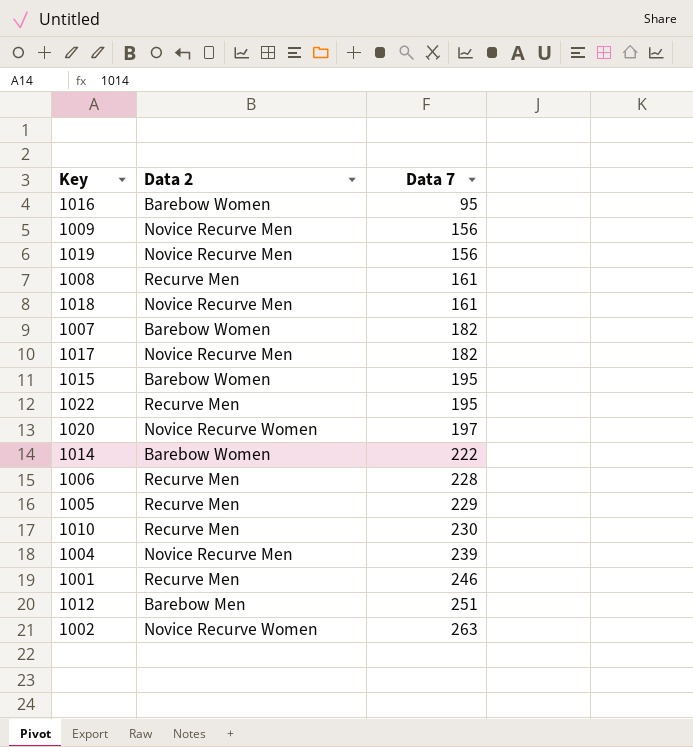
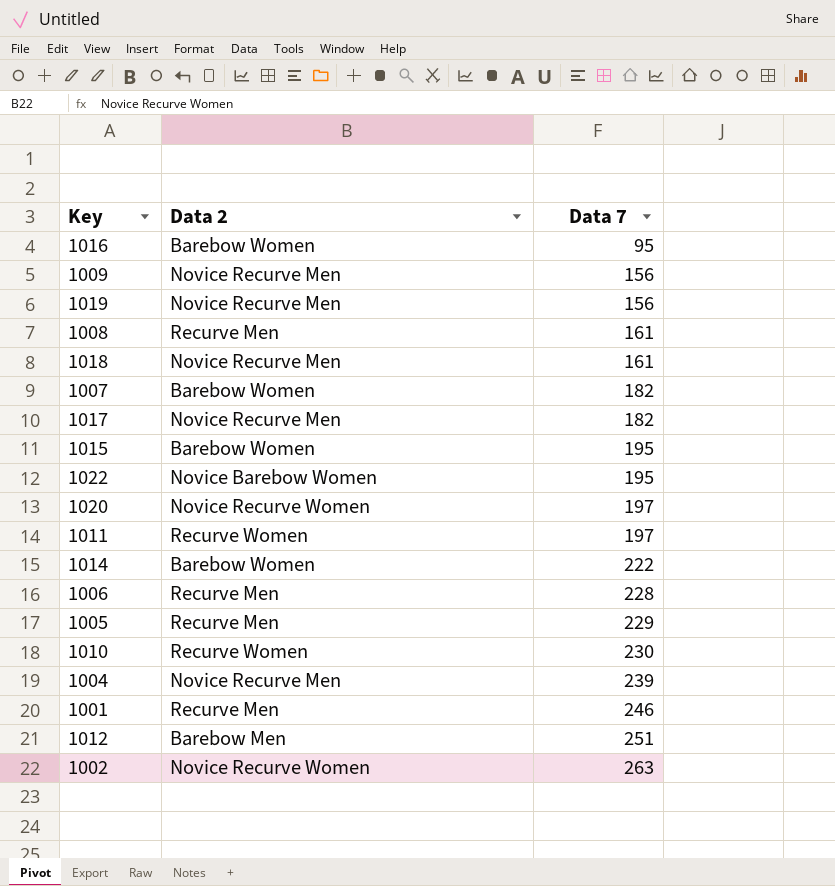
1022 | Data 2: Recurve Men -> Novice Barebow Women
row 1011: none -> Recurve Women | 197
1010 | Data 2: Recurve Men -> Recurve Women

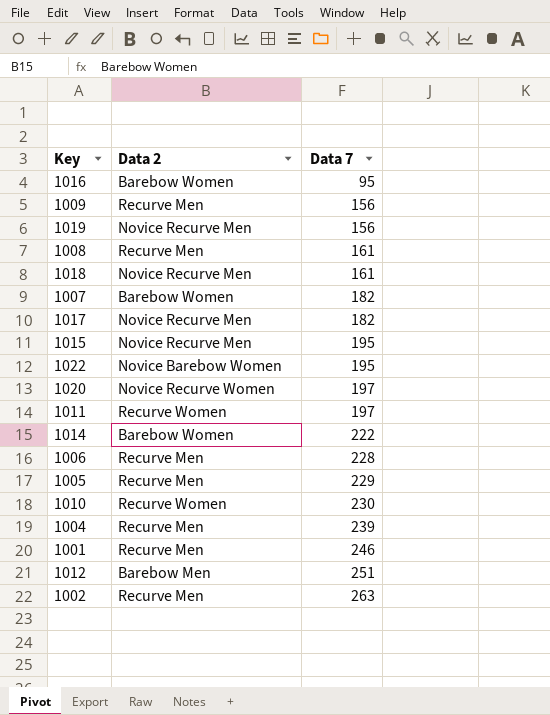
1009 | Data 2: Novice Recurve Men -> Recurve Men
1015 | Data 2: Barebow Women -> Novice Recurve Men
1004 | Data 2: Novice Recurve Men -> Recurve Men
1002 | Data 2: Novice Recurve Women -> Recurve Men

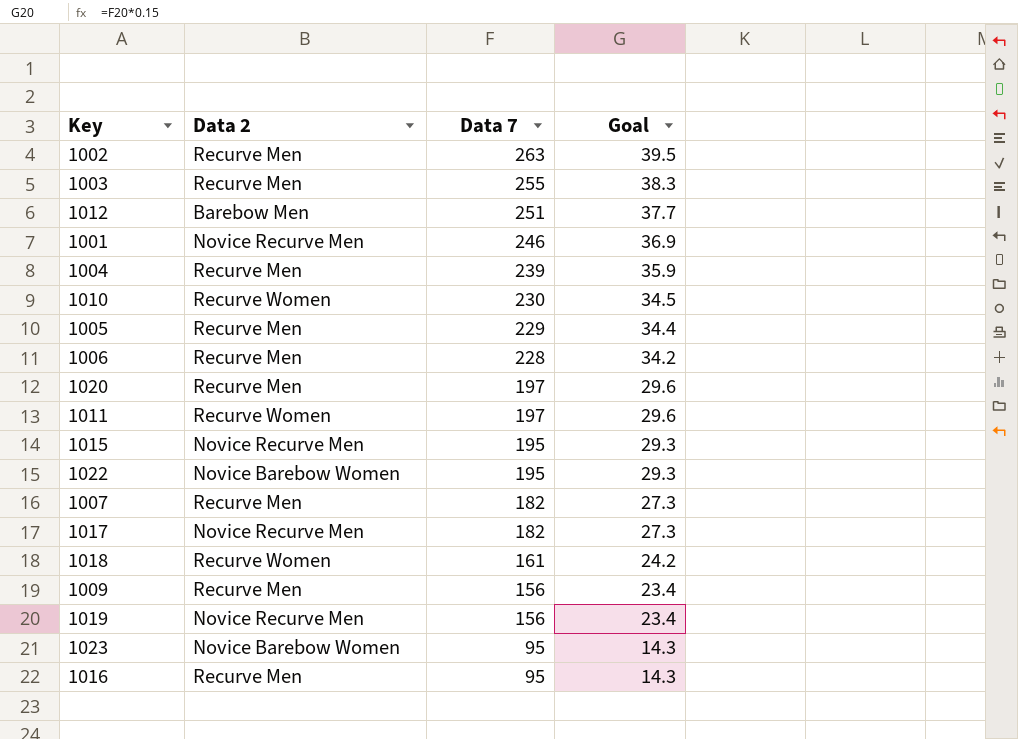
row order: Data 7 ascending -> Data 7 descending
column Goal | formula: none -> [Data 7] * 0.15
row 1008: Recurve Men | 161 -> none
row 1014: Barebow Women | 222 -> none
row 1003: none -> Recurve Men | 255 | 38.3
1001 | Data 2: Recurve Men -> Novice Recurve Men
1020 | Data 2: Novice Recurve Women -> Recurve Men
1007 | Data 2: Barebow Women -> Recurve Men
1018 | Data 2: Novice Recurve Men -> Recurve Women
row 1023: none -> Novice Barebow Women | 95 | 14.3
1016 | Data 2: Barebow Women -> Recurve Men

